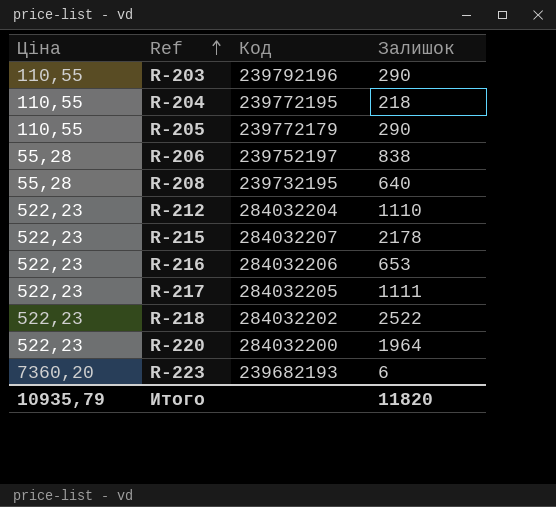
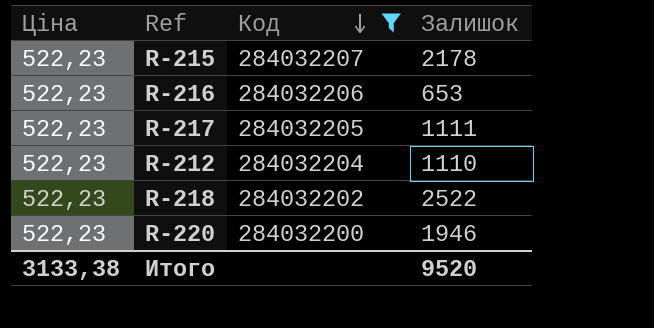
filter: none -> Код >= 284032200
row order: Ref ascending -> Код descending
R-220 | Залишок: 1964 -> 1946
Итого | Ціна: 10935,79 -> 3133,38
Итого | Залишок: 11820 -> 9520

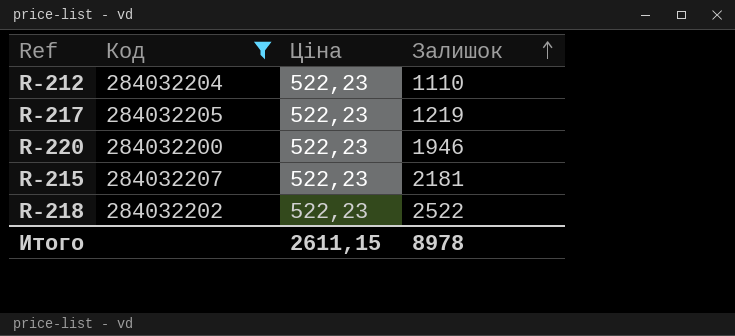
row order: Код descending -> Залишок ascending
column Ціна | position: 1 -> 3
row R-216: 522,23 | 284032206 | 653 -> none
R-217 | Залишок: 1111 -> 1219
R-215 | Залишок: 2178 -> 2181
Итого | Ціна: 3133,38 -> 2611,15
Итого | Залишок: 9520 -> 8978

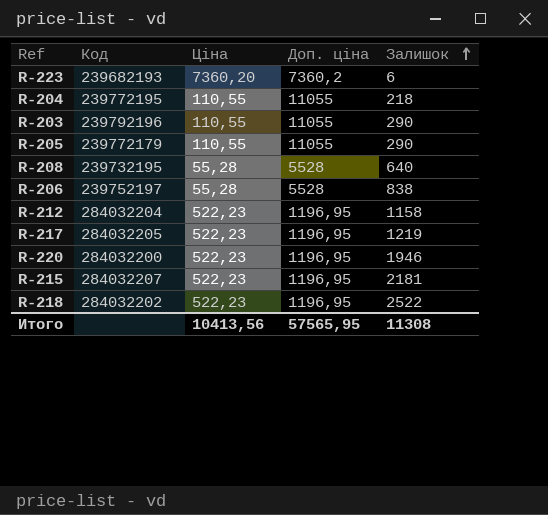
filter: Код >= 284032200 -> none
column Доп. ціна | position: none -> 4
R-212 | Залишок: 1110 -> 1158
Итого | Ціна: 2611,15 -> 10413,56
Итого | Залишок: 8978 -> 11308

